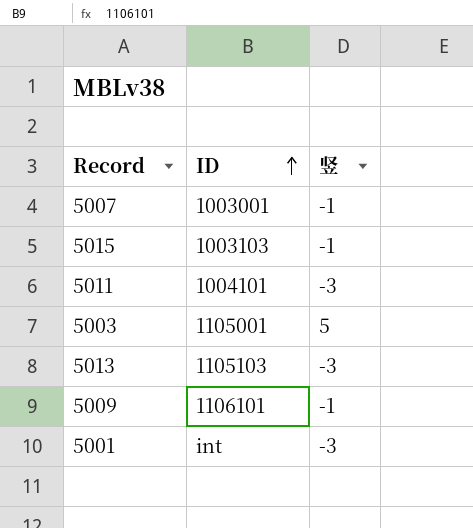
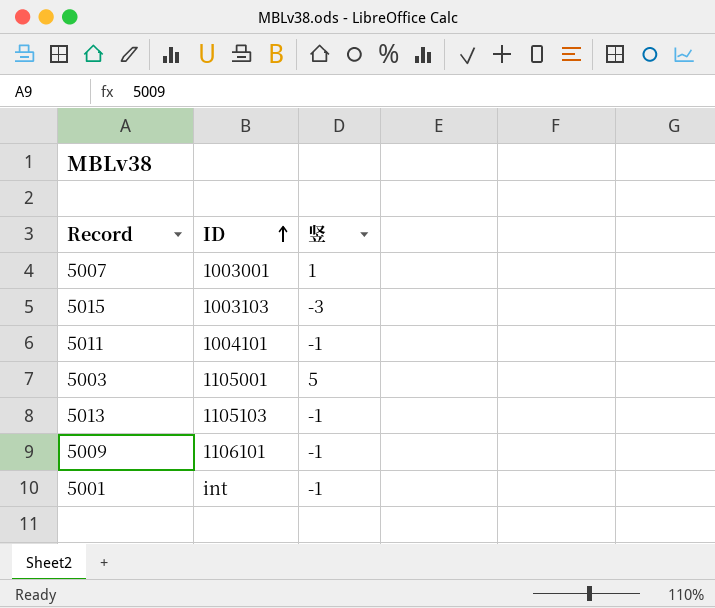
5007 | 竖: -1 -> 1
5015 | 竖: -1 -> -3
5011 | 竖: -3 -> -1
5013 | 竖: -3 -> -1
5001 | 竖: -3 -> -1

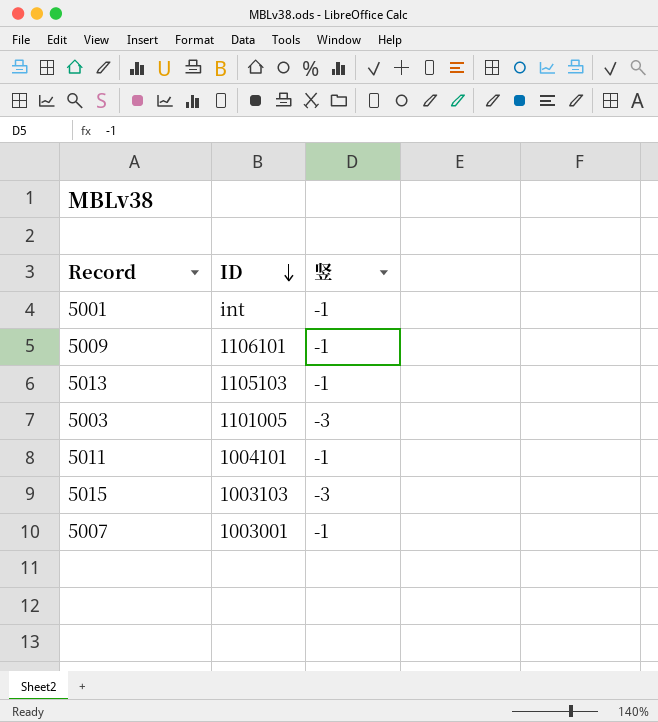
row order: ID ascending -> ID descending
5003 | ID: 1105001 -> 1101005
5003 | 竖: 5 -> -3
5007 | 竖: 1 -> -1

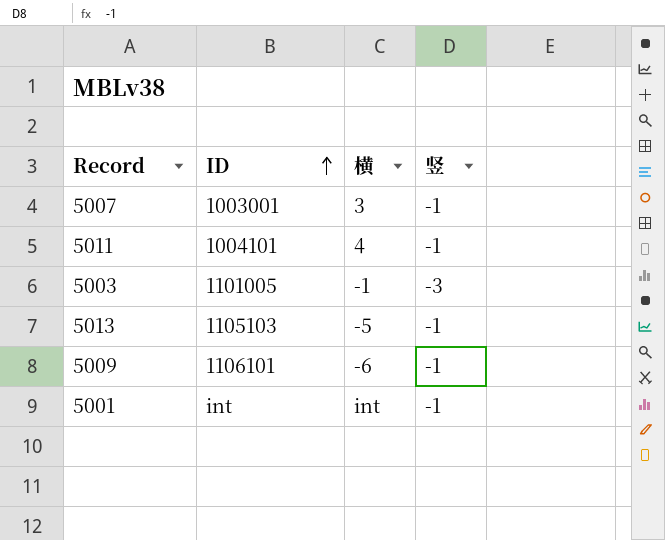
row order: ID descending -> ID ascending
column 横 | position: none -> 3
row 5015: 1003103 | -3 -> none

